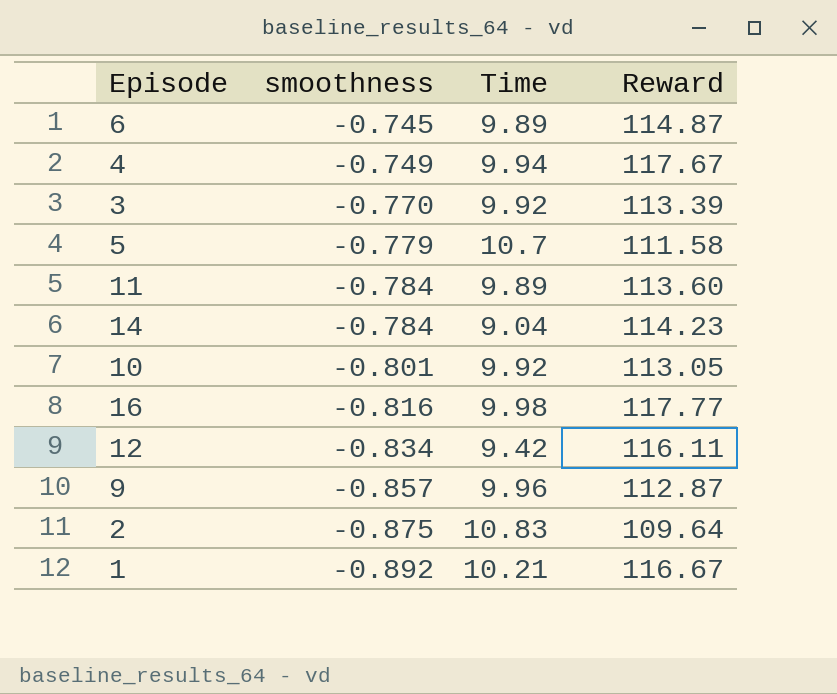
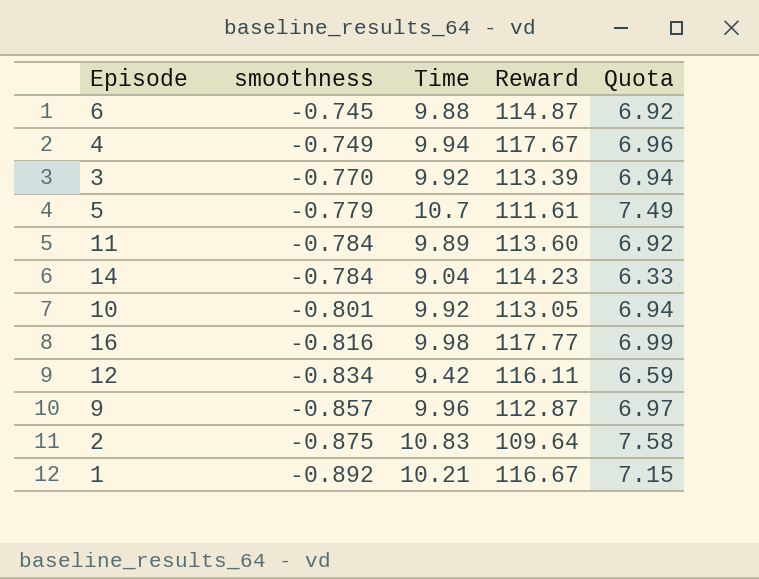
column Quota | formula: none -> [Time] * 0.7
6 | Time: 9.89 -> 9.88
5 | Reward: 111.58 -> 111.61

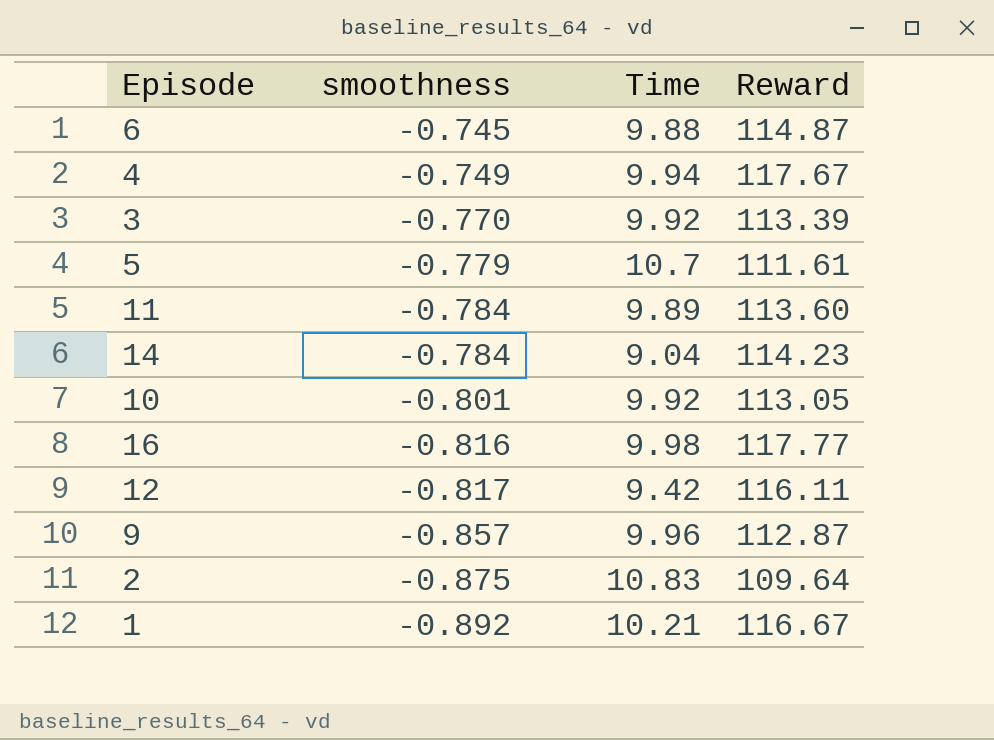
column Quota | formula: [Time] * 0.7 -> none
12 | smoothness: -0.834 -> -0.817

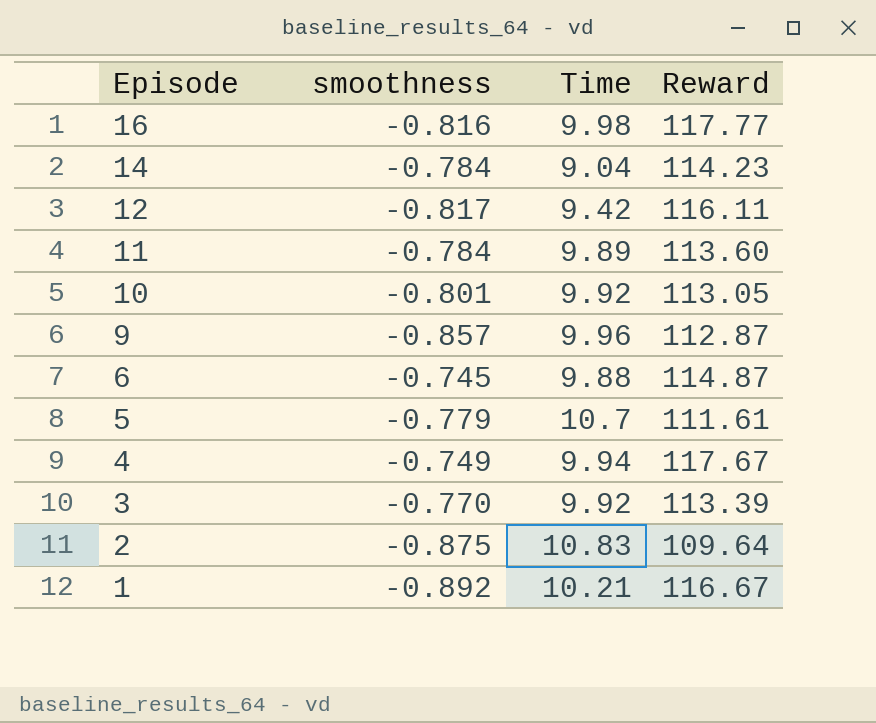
row order: smoothness descending -> Episode descending

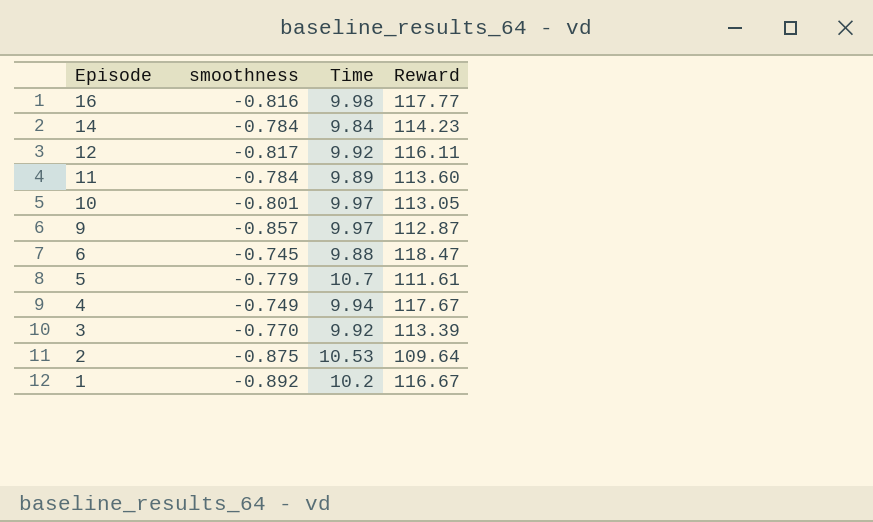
14 | Time: 9.04 -> 9.84
12 | Time: 9.42 -> 9.92
10 | Time: 9.92 -> 9.97
9 | Time: 9.96 -> 9.97
6 | Reward: 114.87 -> 118.47
2 | Time: 10.83 -> 10.53
1 | Time: 10.21 -> 10.2

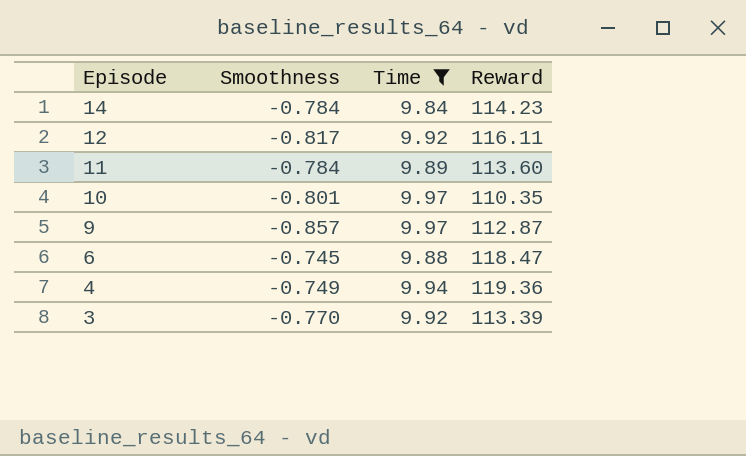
filter: none -> Time <= 9.97
column name: smoothness -> Smoothness
10 | Reward: 113.05 -> 110.35
4 | Reward: 117.67 -> 119.36

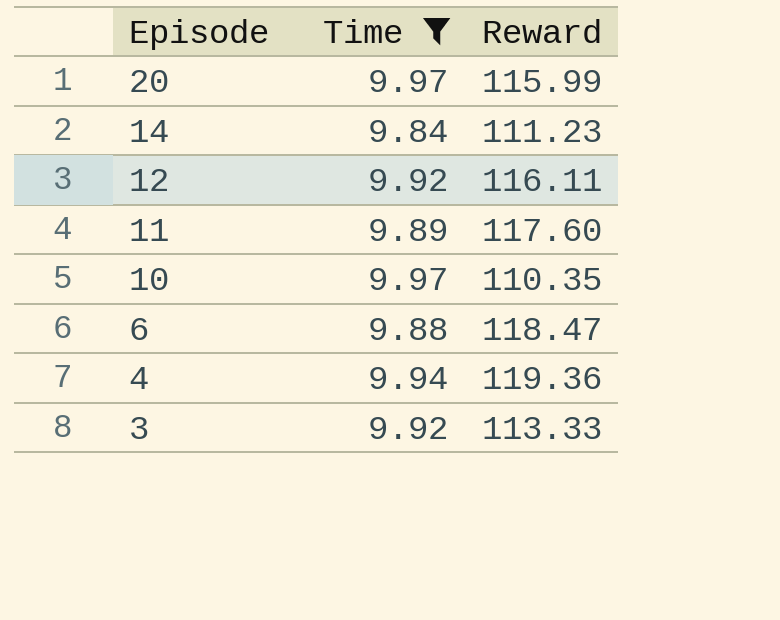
column Smoothness | position: 2 -> none
row 9: -0.857 | 9.97 | 112.87 -> none
row 20: none -> 9.97 | 115.99
14 | Reward: 114.23 -> 111.23
11 | Reward: 113.60 -> 117.60
3 | Reward: 113.39 -> 113.33

